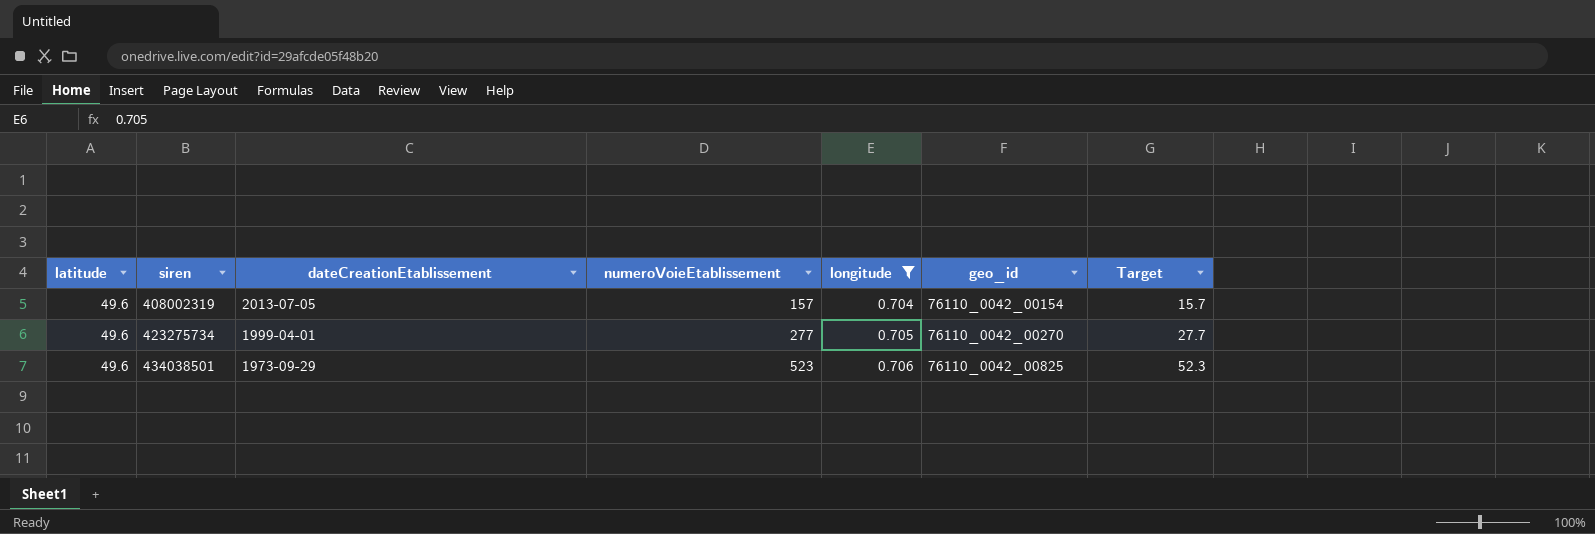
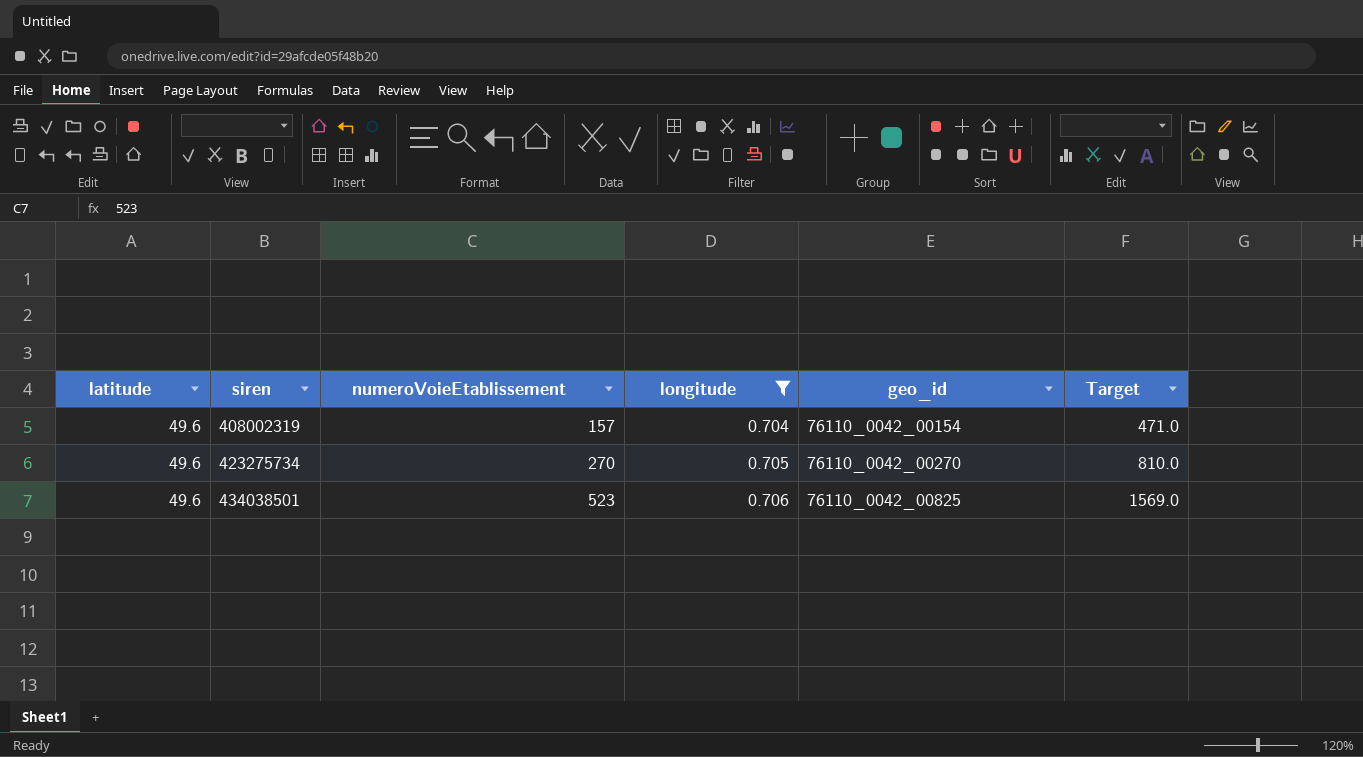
column dateCreationEtablissement | position: 3 -> none
column Target | formula: [numeroVoieEtablissement] * 0.1 -> [numeroVoieEtablissement] * 3
423275734 | numeroVoieEtablissement: 277 -> 270

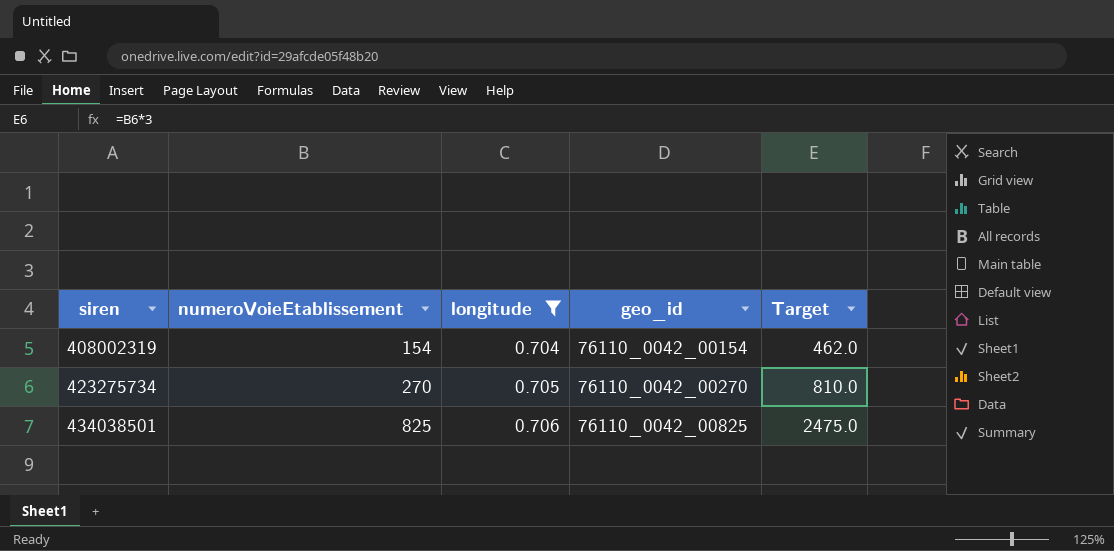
column latitude | position: 1 -> none
408002319 | numeroVoieEtablissement: 157 -> 154
408002319 | Target: 471.0 -> 462.0
434038501 | numeroVoieEtablissement: 523 -> 825
434038501 | Target: 1569.0 -> 2475.0

